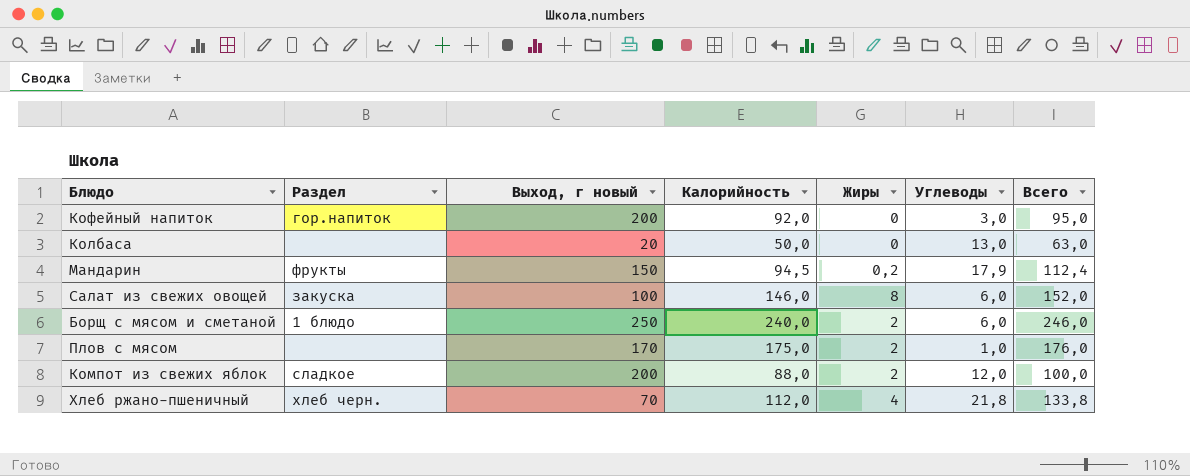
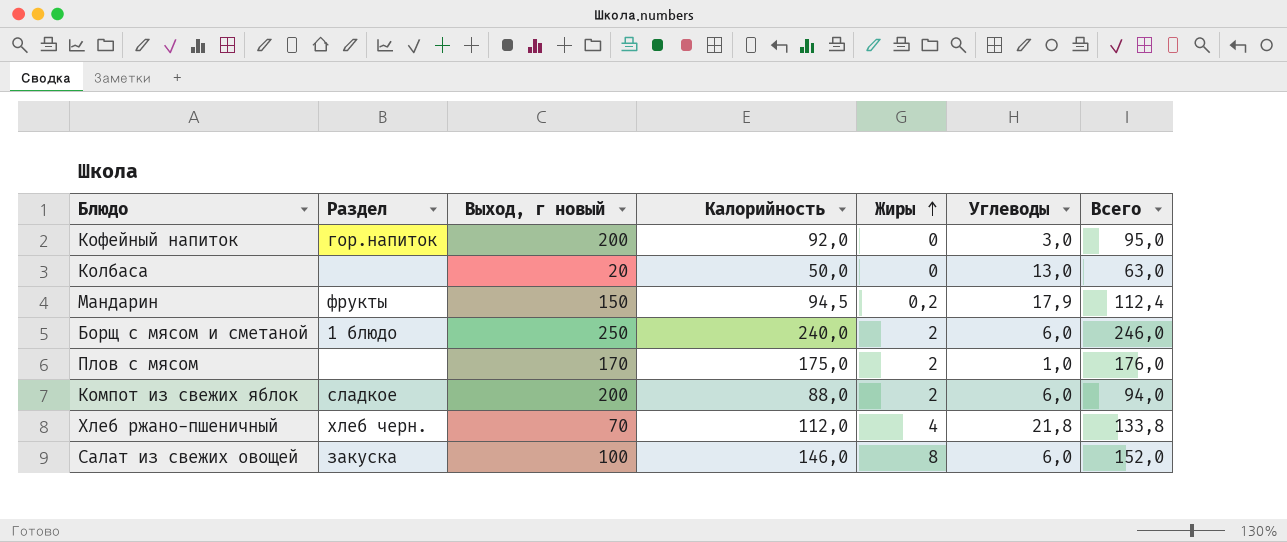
row order: none -> Жиры ascending
Компот из свежих яблок | Углеводы: 12,0 -> 6,0
Компот из свежих яблок | Всего: 100,0 -> 94,0

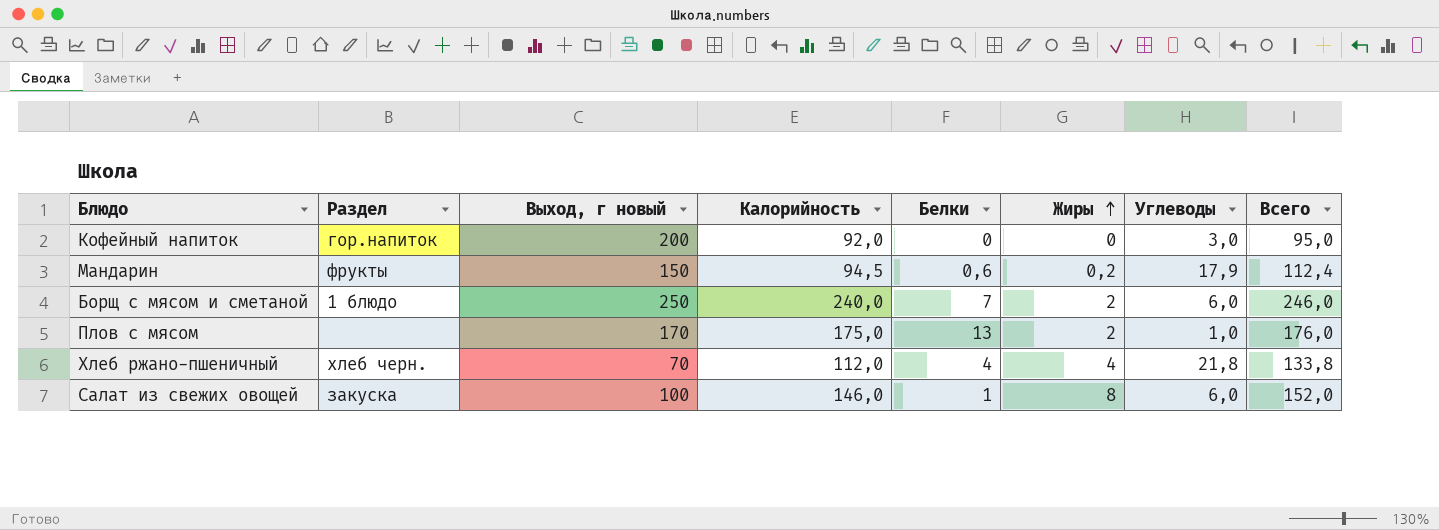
column Белки | position: none -> 5
row Колбаса: none | 20 | 50,0 | 0 | 13,0 | 63,0 -> none
row Компот из свежих яблок: сладкое | 200 | 88,0 | 2 | 6,0 | 94,0 -> none

